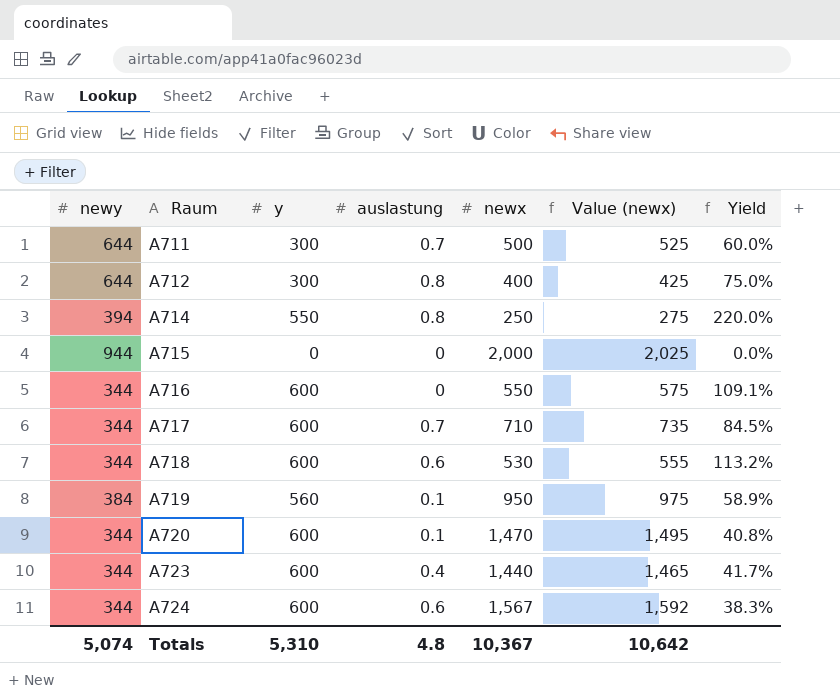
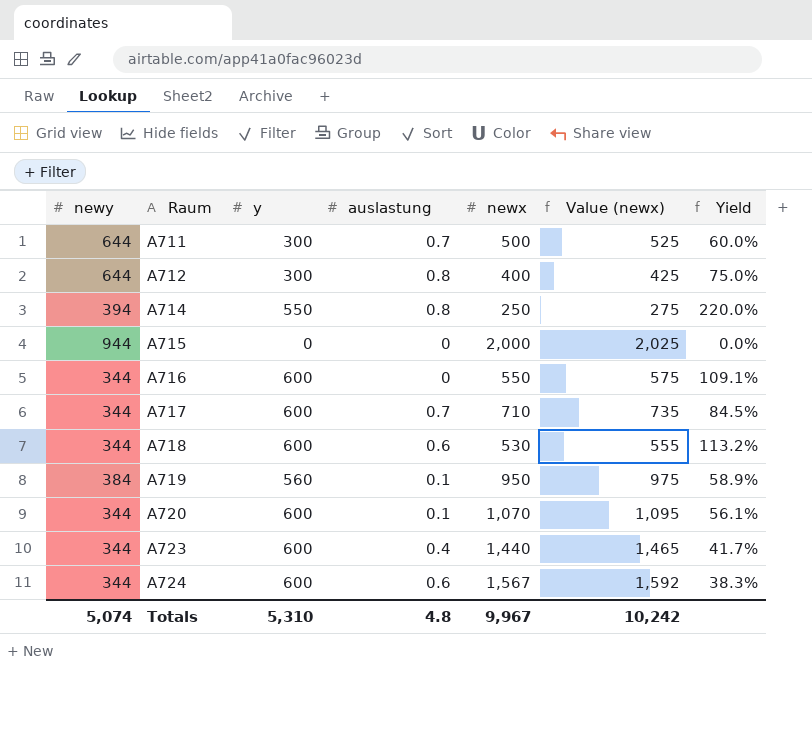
A720 | newx: 1,470 -> 1,070
A720 | Value (newx): 1,495 -> 1,095
A720 | Yield: 40.8% -> 56.1%
Totals | newx: 10,367 -> 9,967
Totals | Value (newx): 10,642 -> 10,242

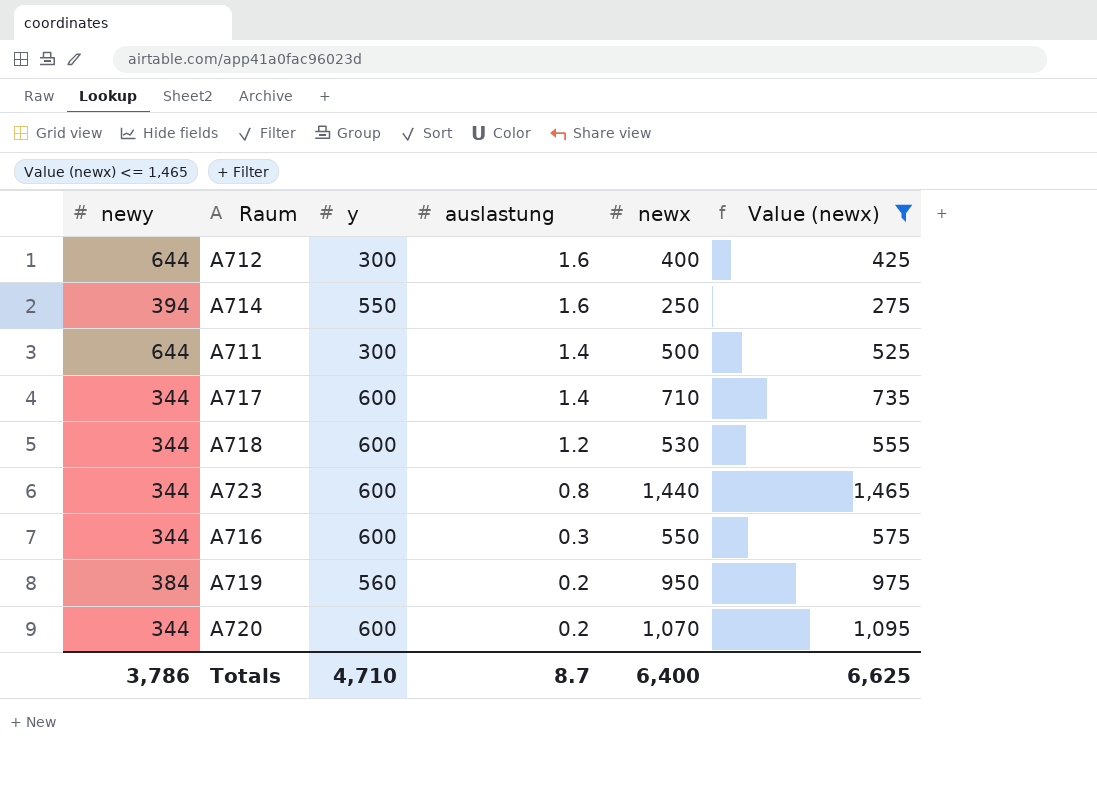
filter: none -> Value (newx) <= 1,465
row order: Raum ascending -> auslastung descending
column Yield | formula: [y] / [newx] -> none
A712 | auslastung: 0.8 -> 1.6
A714 | auslastung: 0.8 -> 1.6
A711 | auslastung: 0.7 -> 1.4
A717 | auslastung: 0.7 -> 1.4
A718 | auslastung: 0.6 -> 1.2
A723 | auslastung: 0.4 -> 0.8
A716 | auslastung: 0 -> 0.3
A719 | auslastung: 0.1 -> 0.2
A720 | auslastung: 0.1 -> 0.2
Totals | newy: 5,074 -> 3,786
Totals | y: 5,310 -> 4,710
Totals | auslastung: 4.8 -> 8.7
Totals | newx: 9,967 -> 6,400
Totals | Value (newx): 10,242 -> 6,625

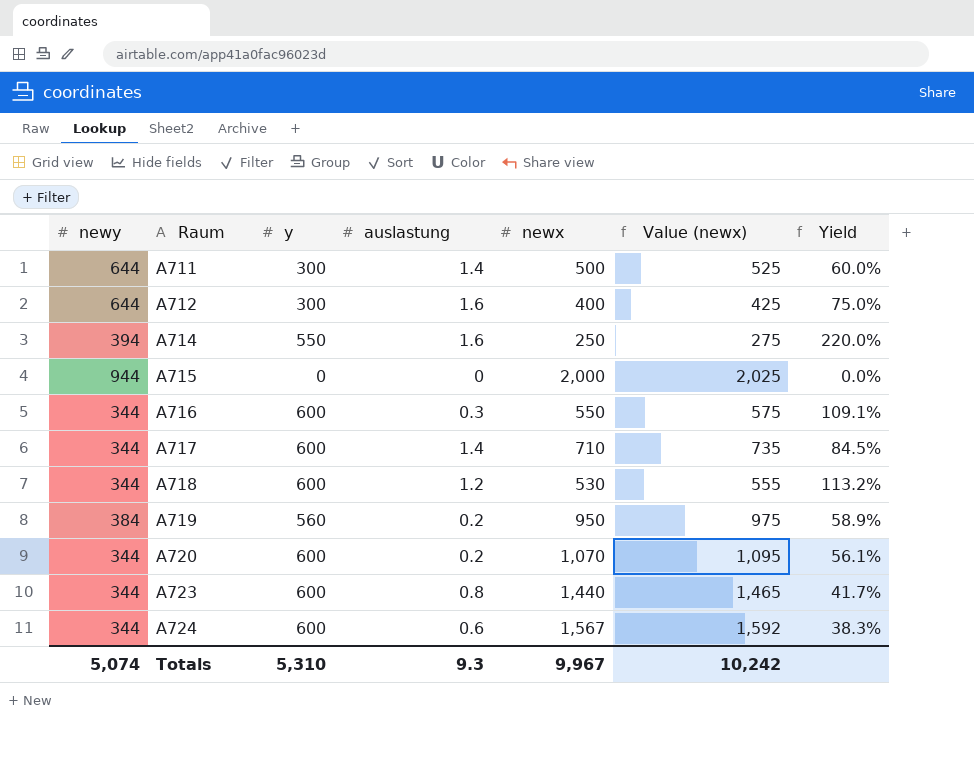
filter: Value (newx) <= 1,465 -> none
row order: auslastung descending -> Raum ascending
column Yield | formula: none -> [y] / [newx]
Totals | newy: 3,786 -> 5,074
Totals | y: 4,710 -> 5,310
Totals | auslastung: 8.7 -> 9.3
Totals | newx: 6,400 -> 9,967
Totals | Value (newx): 6,625 -> 10,242

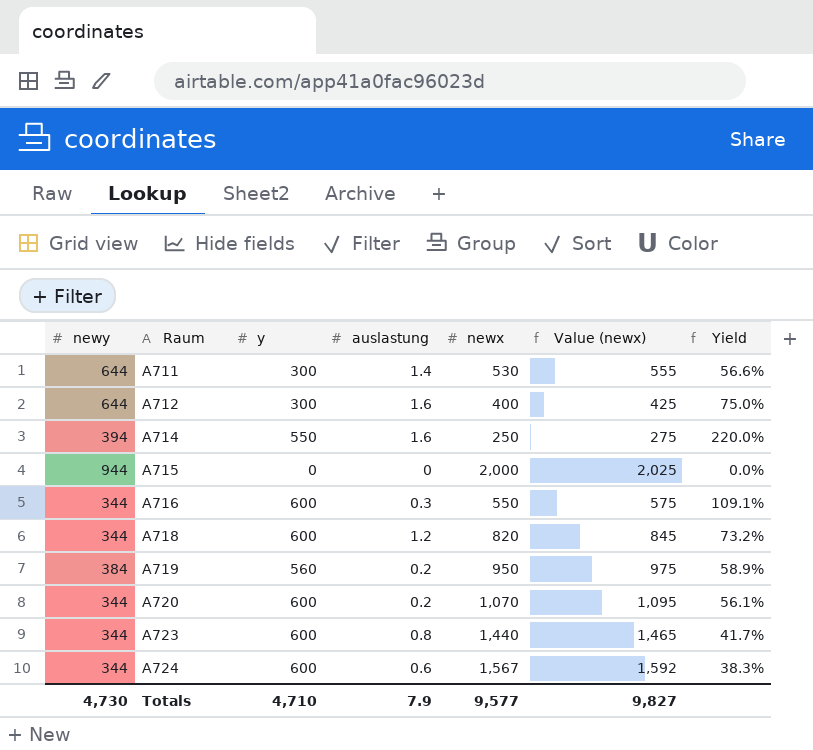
row A717: 344 | 600 | 1.4 | 710 | 735 | 84.5% -> none
A711 | newx: 500 -> 530
A711 | Value (newx): 525 -> 555
A711 | Yield: 60.0% -> 56.6%
A718 | newx: 530 -> 820
A718 | Value (newx): 555 -> 845
A718 | Yield: 113.2% -> 73.2%
Totals | newy: 5,074 -> 4,730
Totals | y: 5,310 -> 4,710
Totals | auslastung: 9.3 -> 7.9
Totals | newx: 9,967 -> 9,577
Totals | Value (newx): 10,242 -> 9,827

